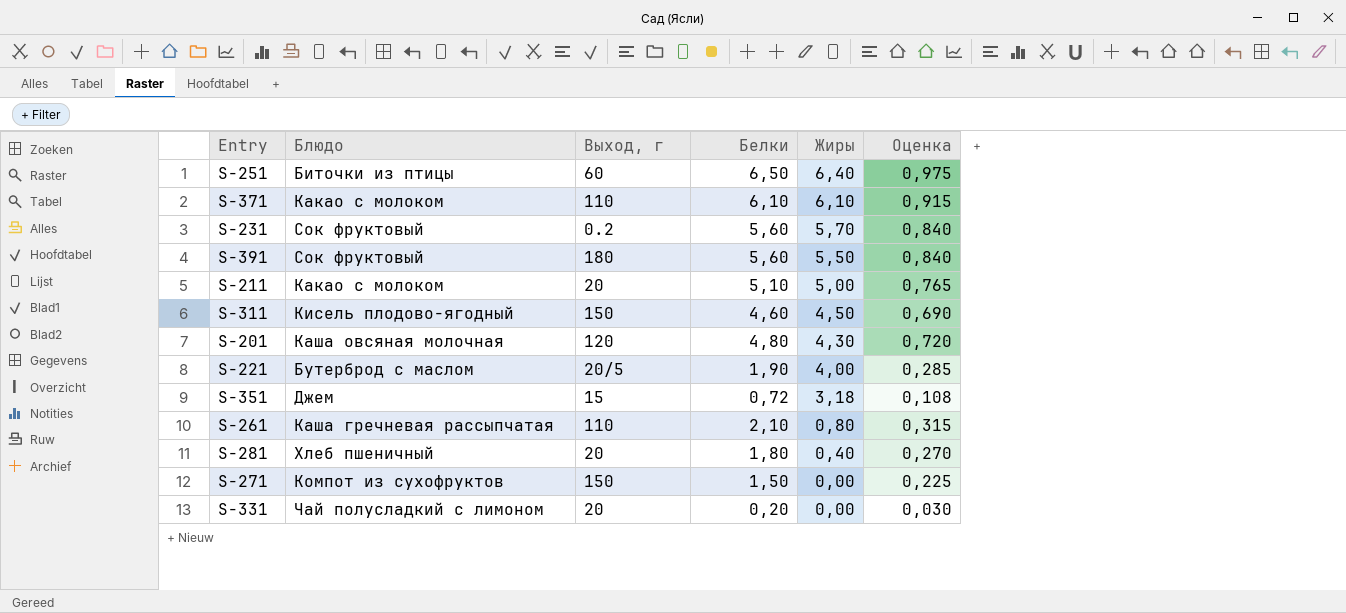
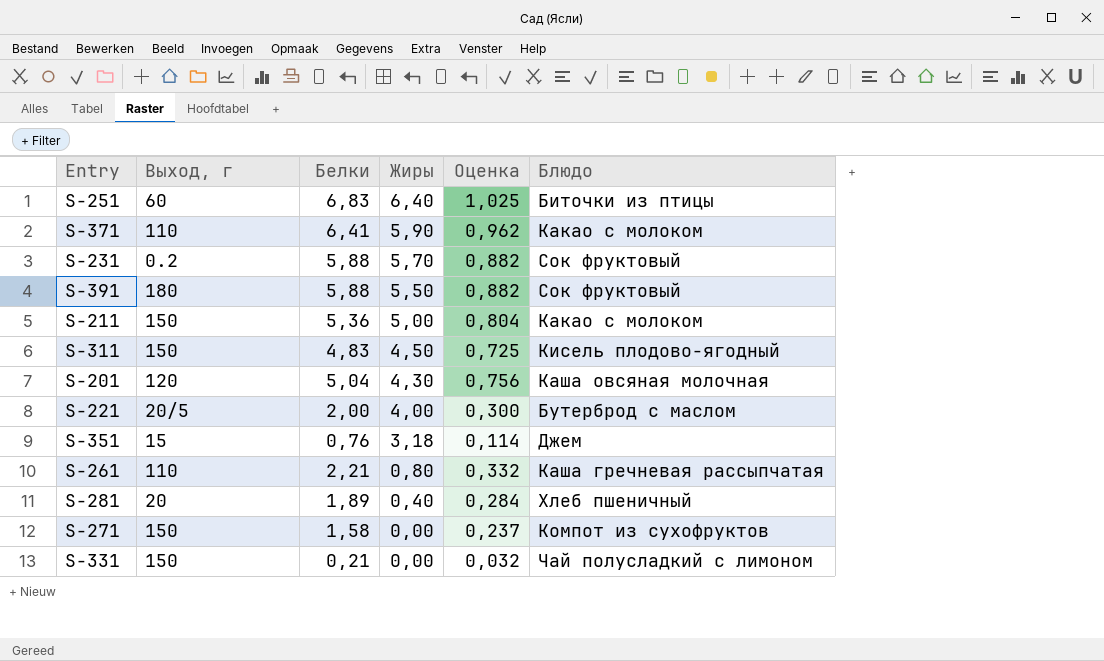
column Блюдо | position: 2 -> 6
S-251 | Белки: 6,50 -> 6,83
S-251 | Оценка: 0,975 -> 1,025
S-371 | Белки: 6,10 -> 6,41
S-371 | Жиры: 6,10 -> 5,90
S-371 | Оценка: 0,915 -> 0,962
S-231 | Белки: 5,60 -> 5,88
S-231 | Оценка: 0,840 -> 0,882
S-391 | Белки: 5,60 -> 5,88
S-391 | Оценка: 0,840 -> 0,882
S-211 | Выход, г: 20 -> 150
S-211 | Белки: 5,10 -> 5,36
S-211 | Оценка: 0,765 -> 0,804
S-311 | Белки: 4,60 -> 4,83
S-311 | Оценка: 0,690 -> 0,725
S-201 | Белки: 4,80 -> 5,04
S-201 | Оценка: 0,720 -> 0,756
S-221 | Белки: 1,90 -> 2,00
S-221 | Оценка: 0,285 -> 0,300
S-351 | Белки: 0,72 -> 0,76
S-351 | Оценка: 0,108 -> 0,114
S-261 | Белки: 2,10 -> 2,21
S-261 | Оценка: 0,315 -> 0,332
S-281 | Белки: 1,80 -> 1,89
S-281 | Оценка: 0,270 -> 0,284
S-271 | Белки: 1,50 -> 1,58
S-271 | Оценка: 0,225 -> 0,237
S-331 | Выход, г: 20 -> 150
S-331 | Белки: 0,20 -> 0,21
S-331 | Оценка: 0,030 -> 0,032

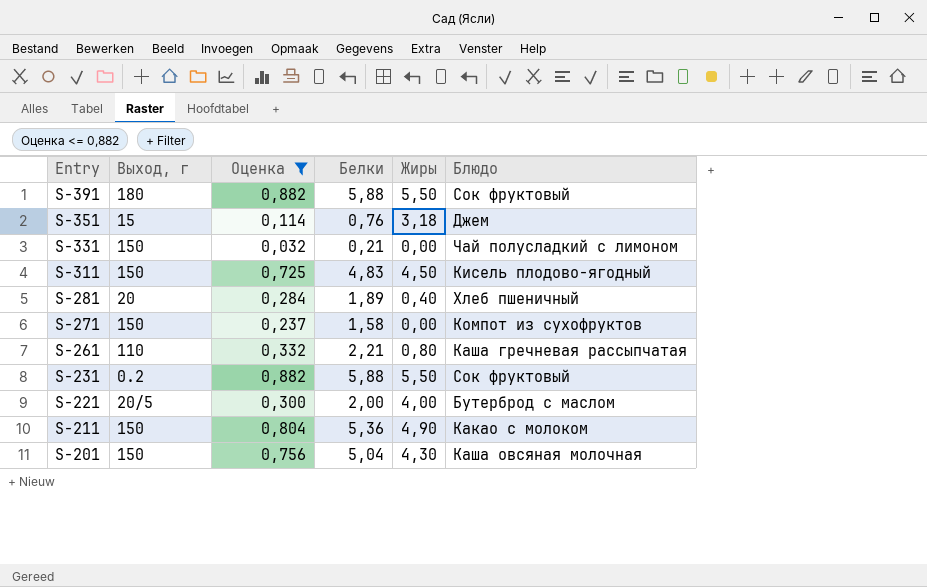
filter: none -> Оценка <= 0,882
row order: Жиры descending -> Entry descending
column Оценка | position: 5 -> 3
S-231 | Жиры: 5,70 -> 5,50
S-211 | Жиры: 5,00 -> 4,90
S-201 | Выход, г: 120 -> 150

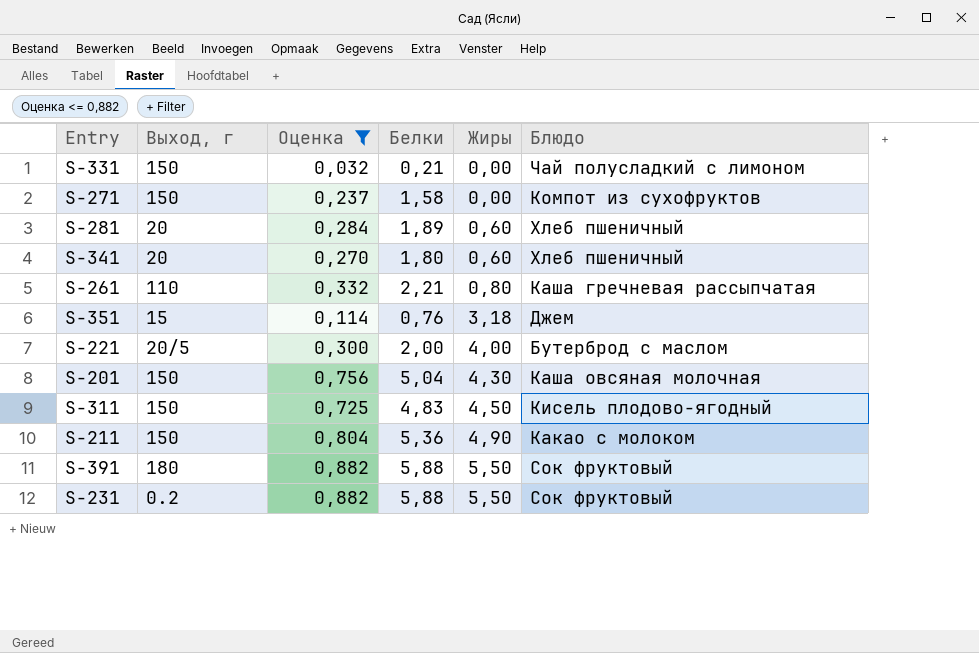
row order: Entry descending -> Жиры ascending
S-281 | Жиры: 0,40 -> 0,60
row S-341: none -> 20 | 0,270 | 1,80 | 0,60 | Хлеб пшеничный

